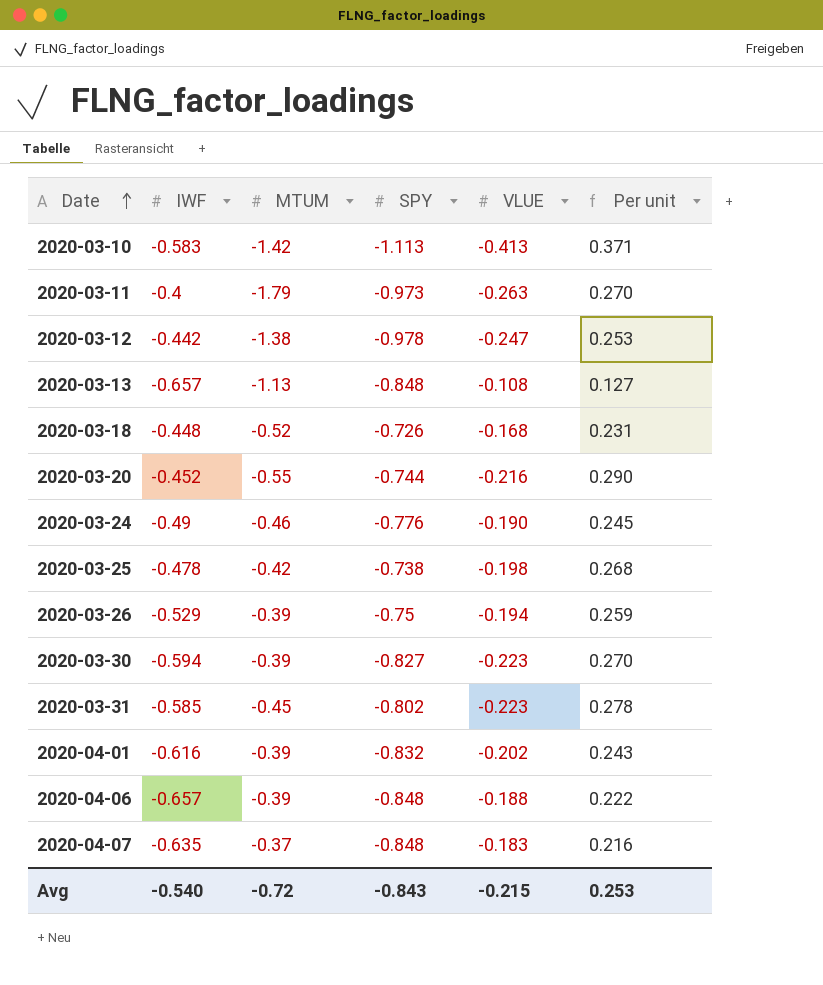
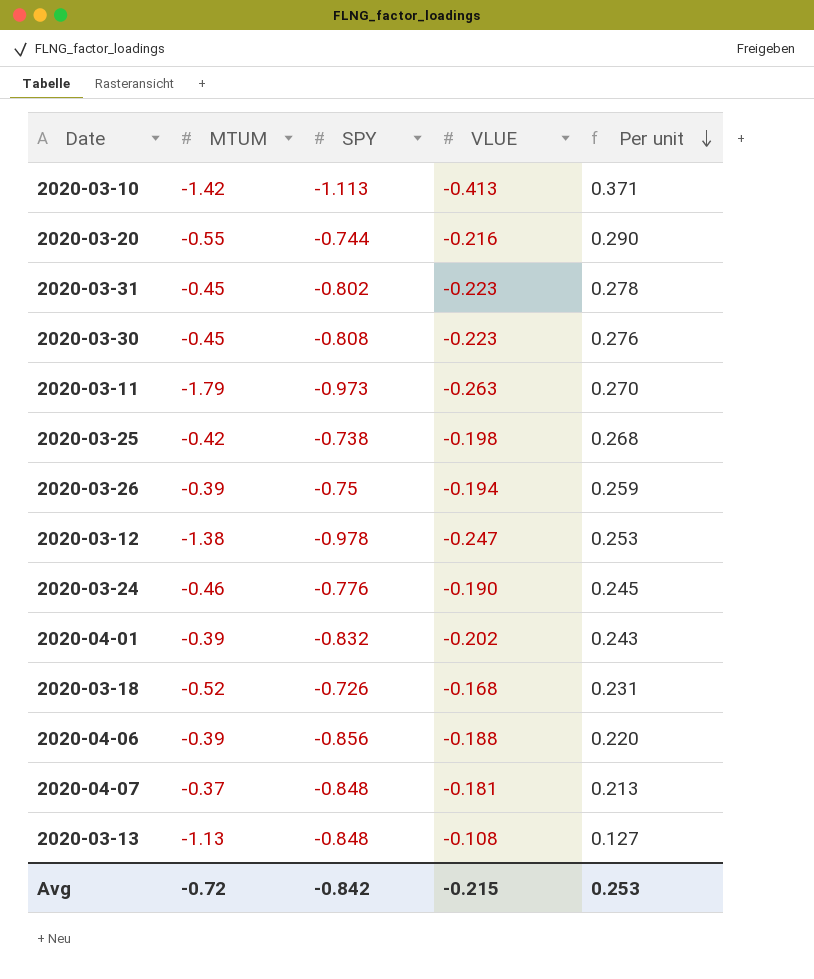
row order: Date ascending -> Per unit descending
column IWF | position: 2 -> none
2020-03-30 | MTUM: -0.39 -> -0.45
2020-03-30 | SPY: -0.827 -> -0.808
2020-03-30 | Per unit: 0.270 -> 0.276
2020-04-06 | SPY: -0.848 -> -0.856
2020-04-06 | Per unit: 0.222 -> 0.220
2020-04-07 | VLUE: -0.183 -> -0.181
2020-04-07 | Per unit: 0.216 -> 0.213
Avg | SPY: -0.843 -> -0.842

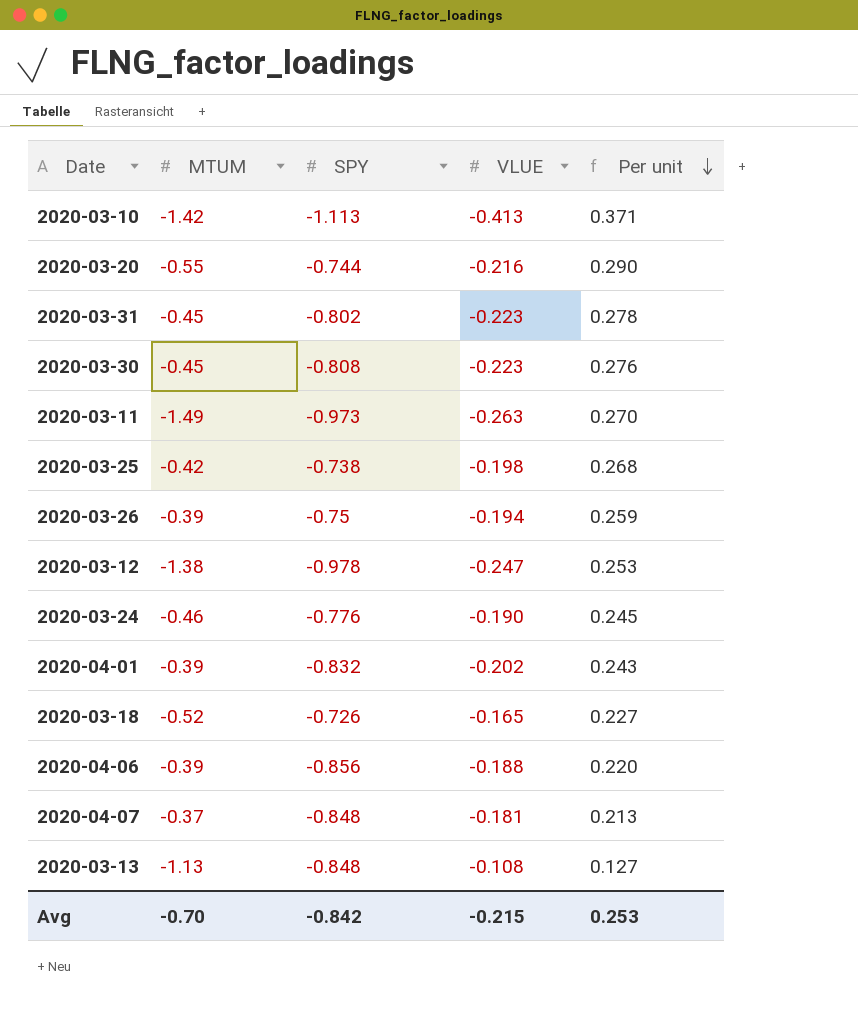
2020-03-11 | MTUM: -1.79 -> -1.49
2020-03-18 | VLUE: -0.168 -> -0.165
2020-03-18 | Per unit: 0.231 -> 0.227
Avg | MTUM: -0.72 -> -0.70

